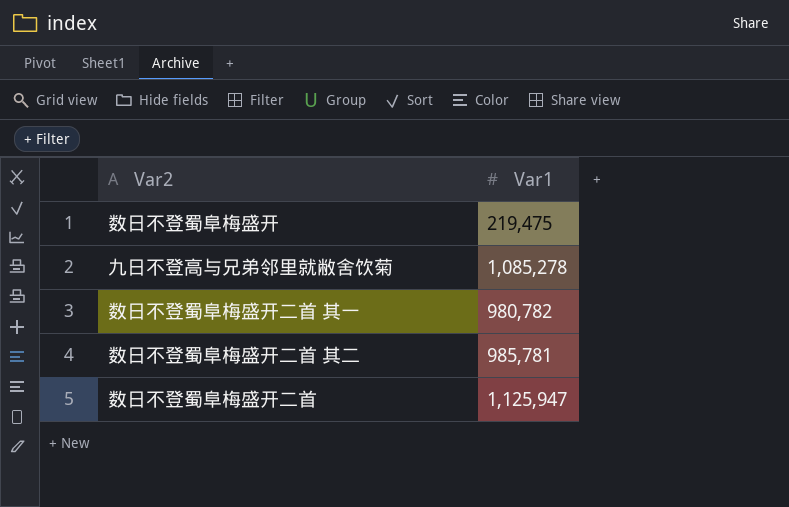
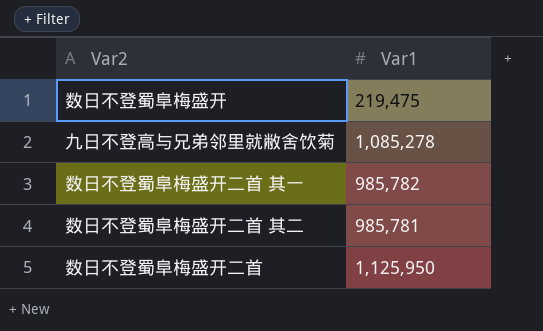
数日不登蜀阜梅盛开二首 其一 | Var1: 980,782 -> 985,782
数日不登蜀阜梅盛开二首 | Var1: 1,125,947 -> 1,125,950

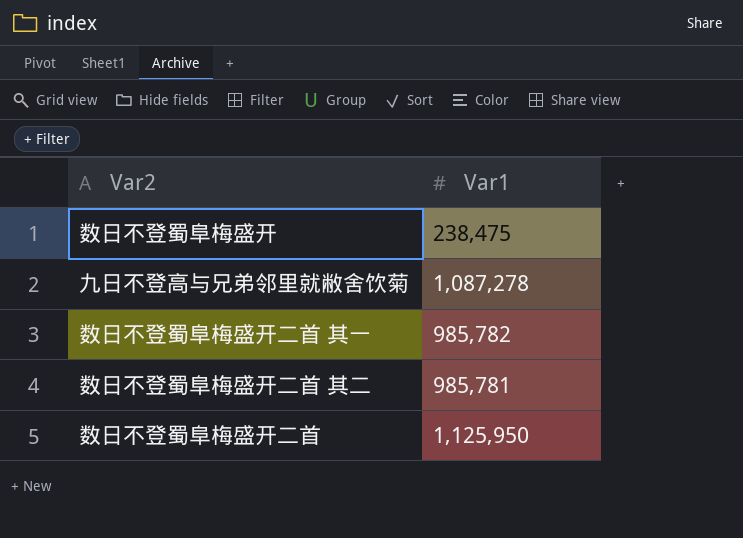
数日不登蜀阜梅盛开 | Var1: 219,475 -> 238,475
九日不登高与兄弟邻里就敝舍饮菊 | Var1: 1,085,278 -> 1,087,278

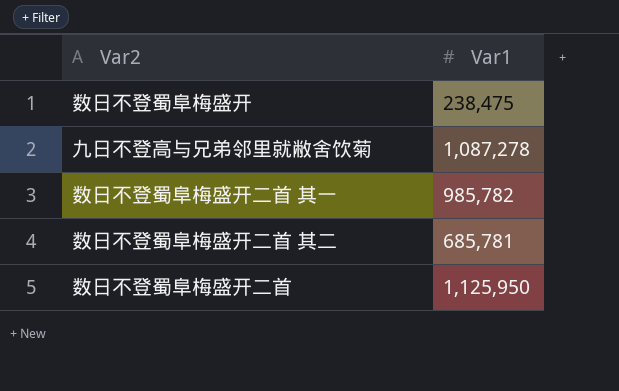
数日不登蜀阜梅盛开二首 其二 | Var1: 985,781 -> 685,781

